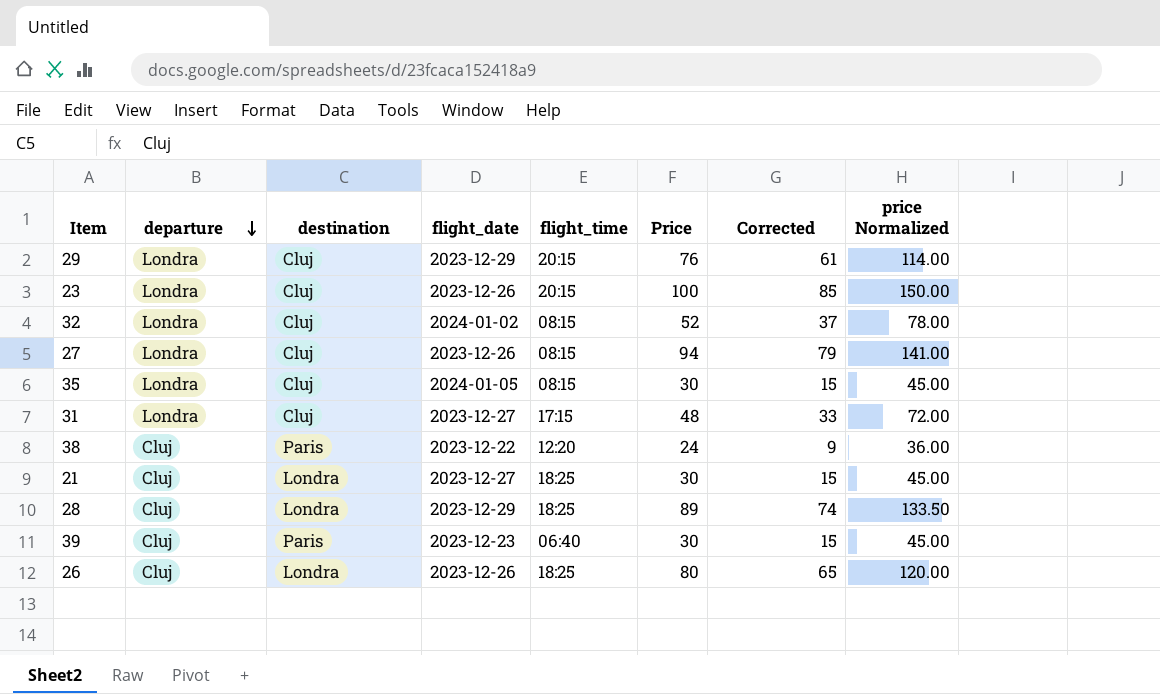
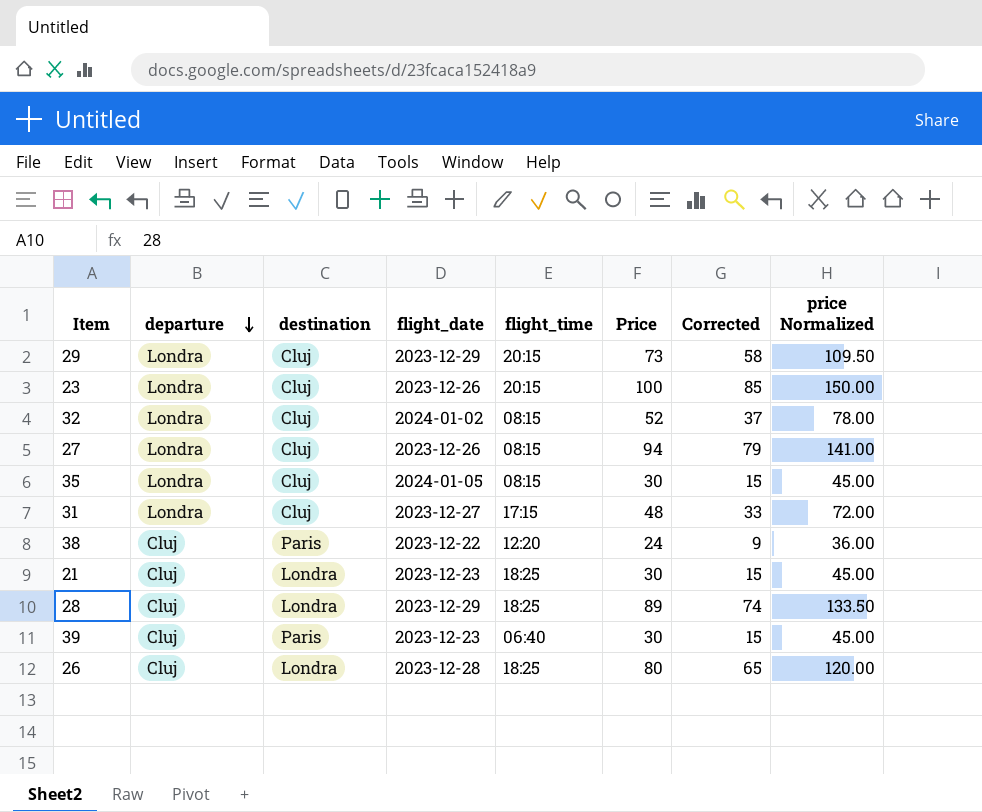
29 | Price: 76 -> 73
29 | Corrected: 61 -> 58
29 | price Normalized: 114.00 -> 109.50
21 | flight_date: 2023-12-27 -> 2023-12-23
26 | flight_date: 2023-12-26 -> 2023-12-28

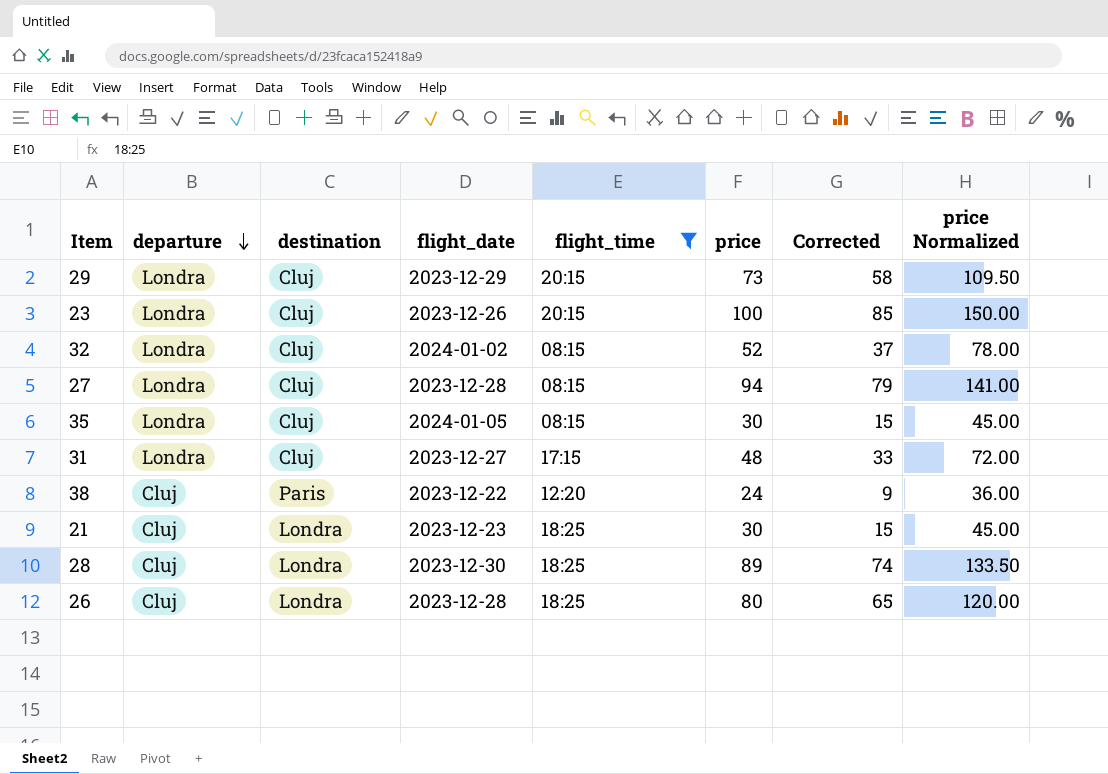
filter: none -> flight_time != 06:40
column name: Price -> price
27 | flight_date: 2023-12-26 -> 2023-12-28
28 | flight_date: 2023-12-29 -> 2023-12-30

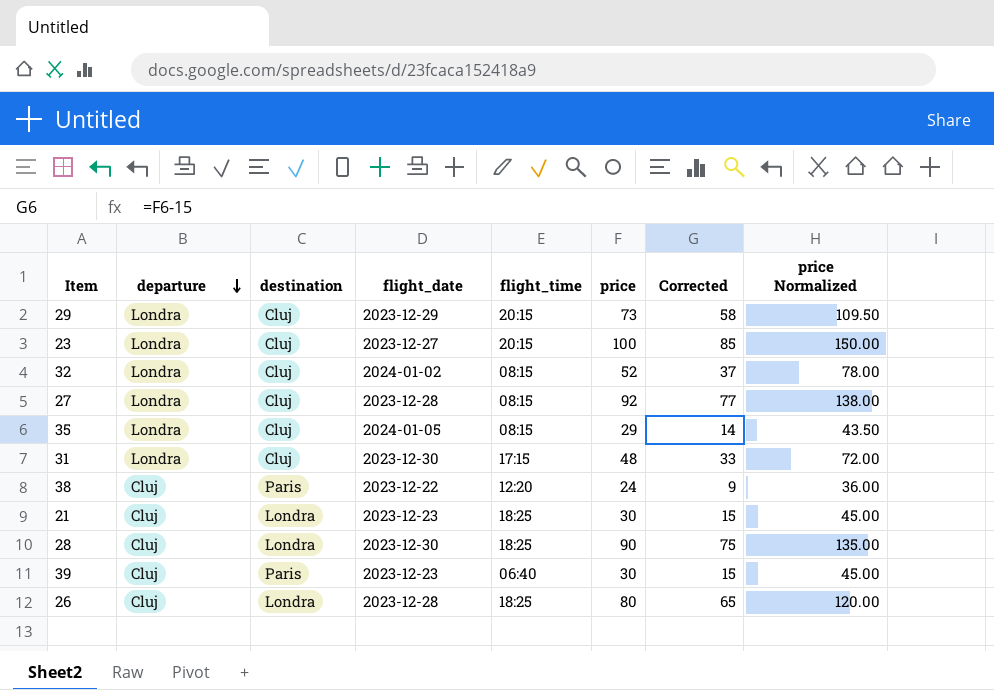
filter: flight_time != 06:40 -> none
23 | flight_date: 2023-12-26 -> 2023-12-27
27 | price: 94 -> 92
27 | Corrected: 79 -> 77
27 | price Normalized: 141.00 -> 138.00
35 | price: 30 -> 29
35 | Corrected: 15 -> 14
35 | price Normalized: 45.00 -> 43.50
31 | flight_date: 2023-12-27 -> 2023-12-30
28 | price: 89 -> 90
28 | Corrected: 74 -> 75
28 | price Normalized: 133.50 -> 135.00

